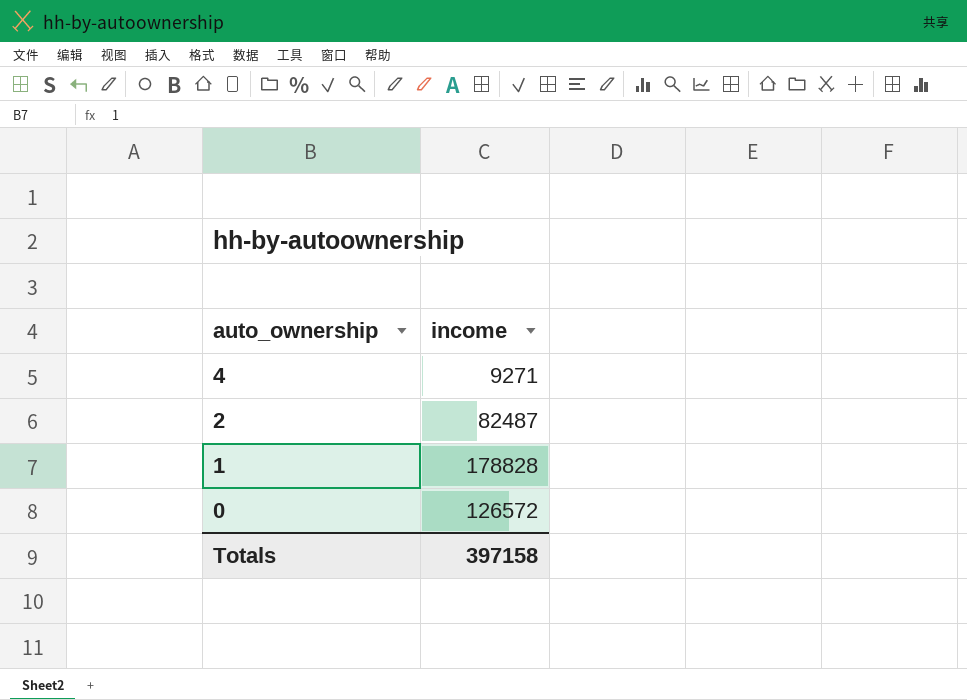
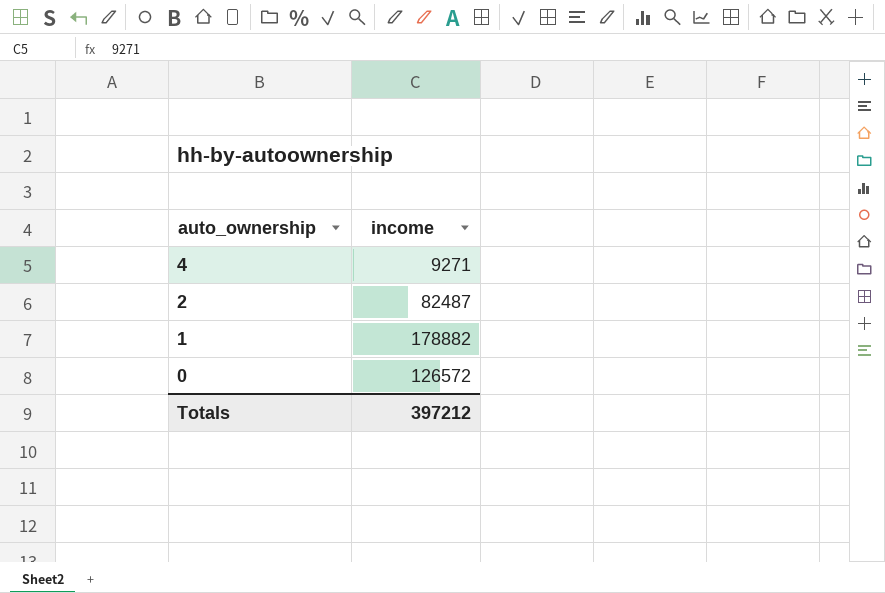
1 | income: 178828 -> 178882
Totals | income: 397158 -> 397212

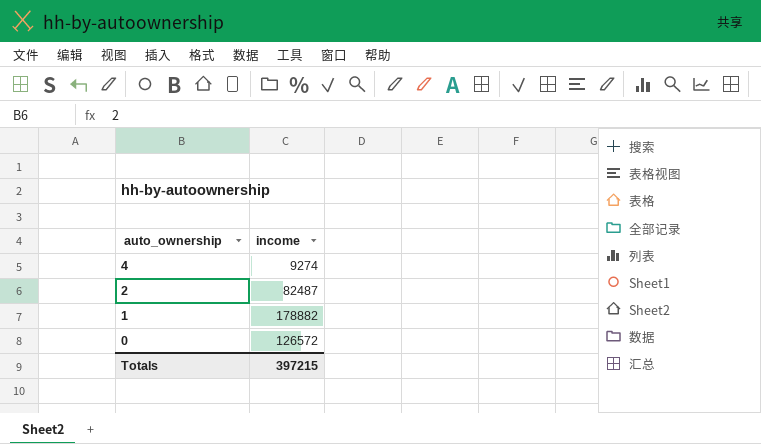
4 | income: 9271 -> 9274
Totals | income: 397212 -> 397215

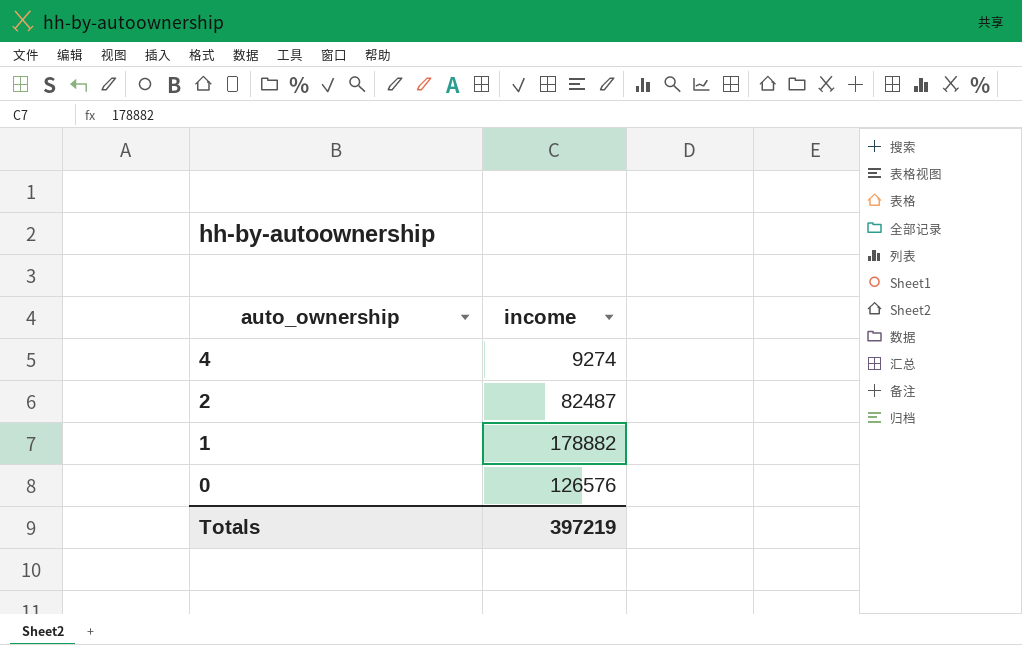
0 | income: 126572 -> 126576
Totals | income: 397215 -> 397219

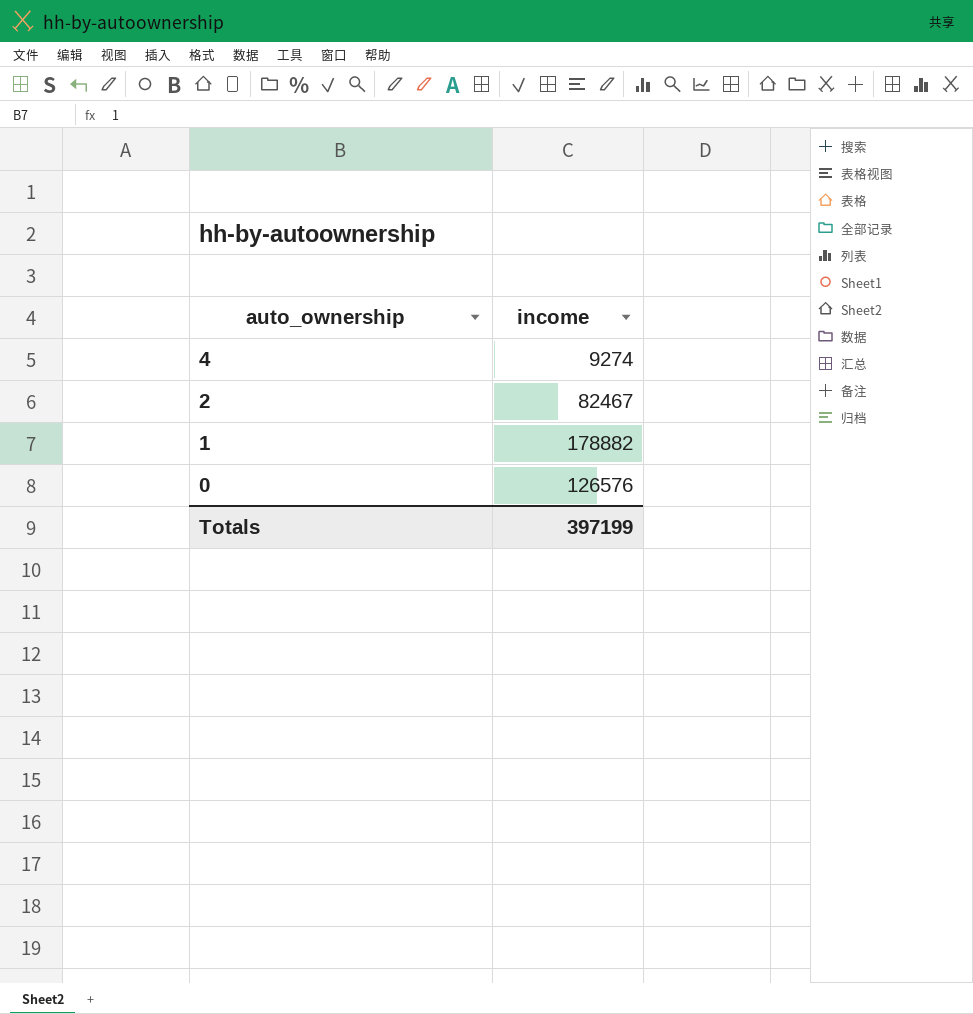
2 | income: 82487 -> 82467
Totals | income: 397219 -> 397199

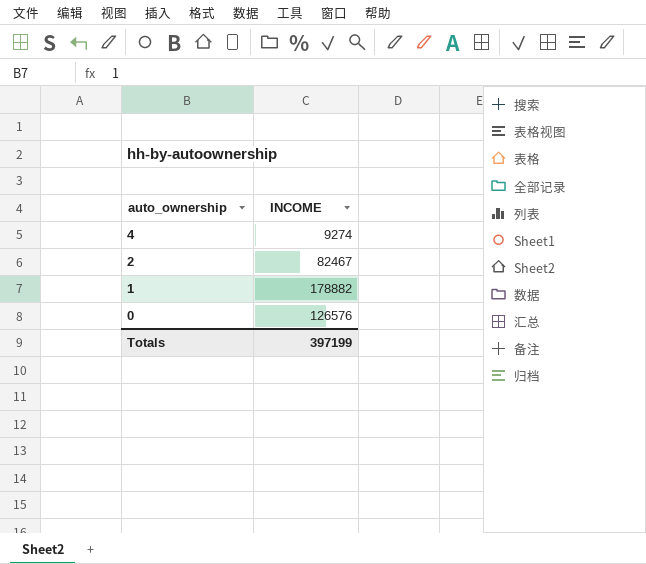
column name: income -> INCOME

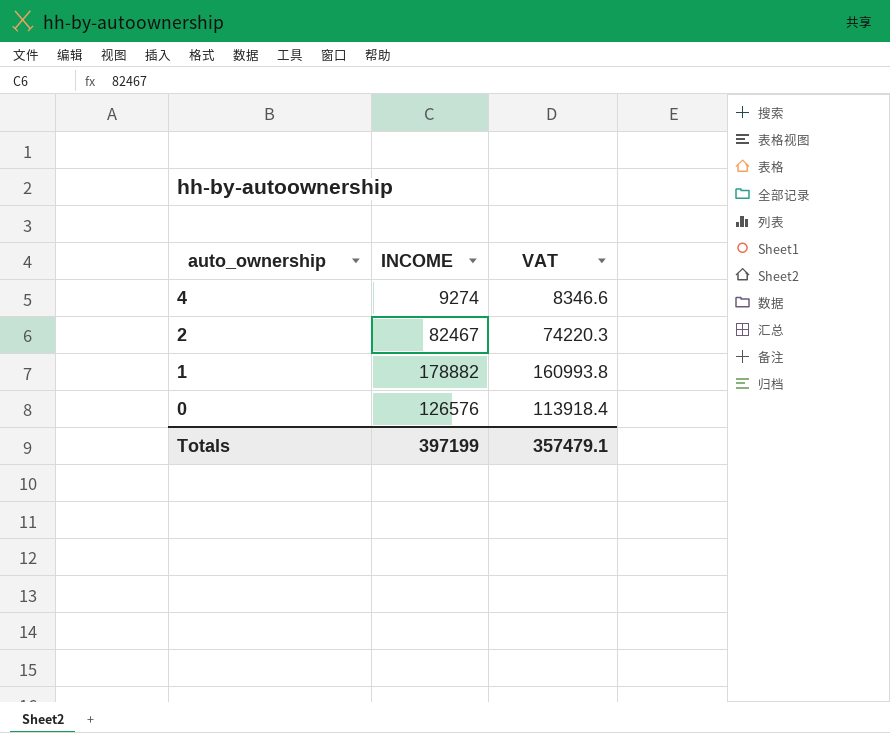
column VAT | formula: none -> [INCOME] * 0.9

